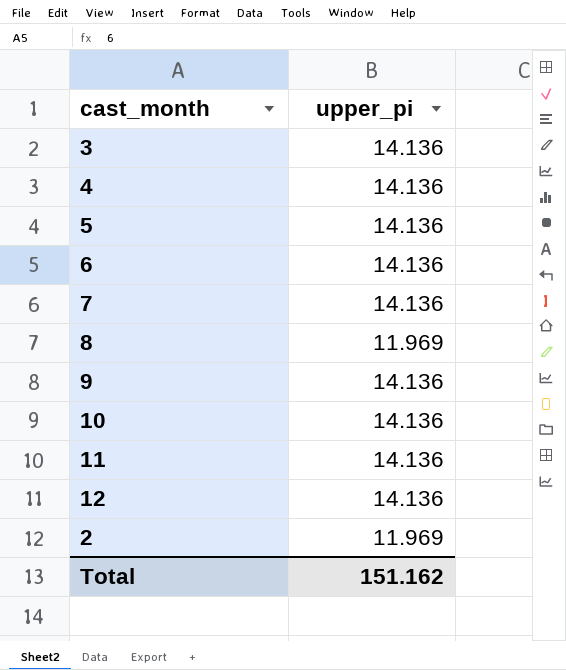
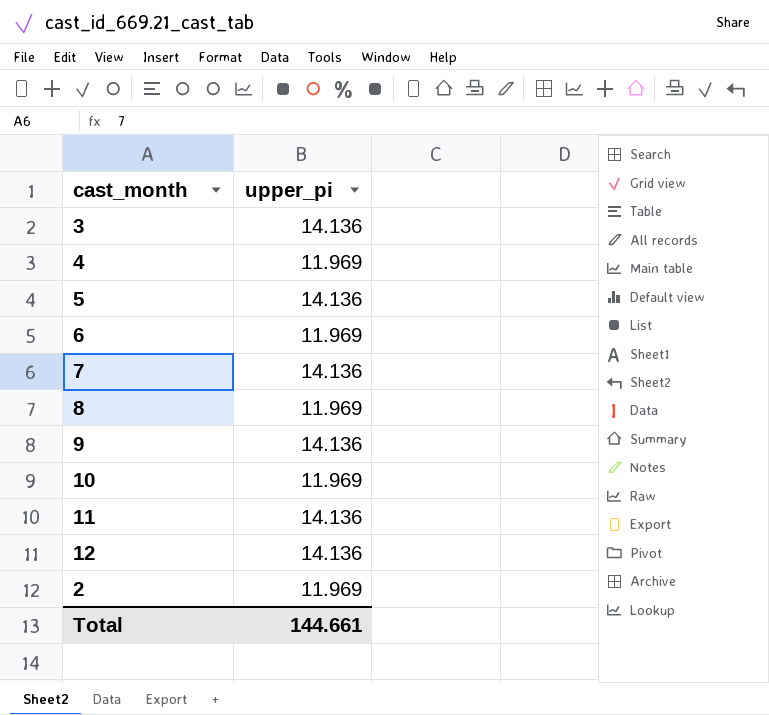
4 | upper_pi: 14.136 -> 11.969
6 | upper_pi: 14.136 -> 11.969
10 | upper_pi: 14.136 -> 11.969
Total | upper_pi: 151.162 -> 144.661

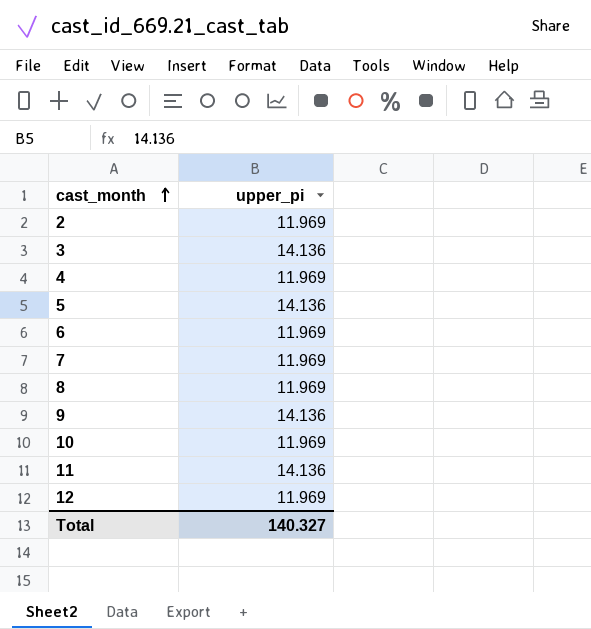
row order: none -> cast_month ascending
7 | upper_pi: 14.136 -> 11.969
12 | upper_pi: 14.136 -> 11.969
Total | upper_pi: 144.661 -> 140.327

